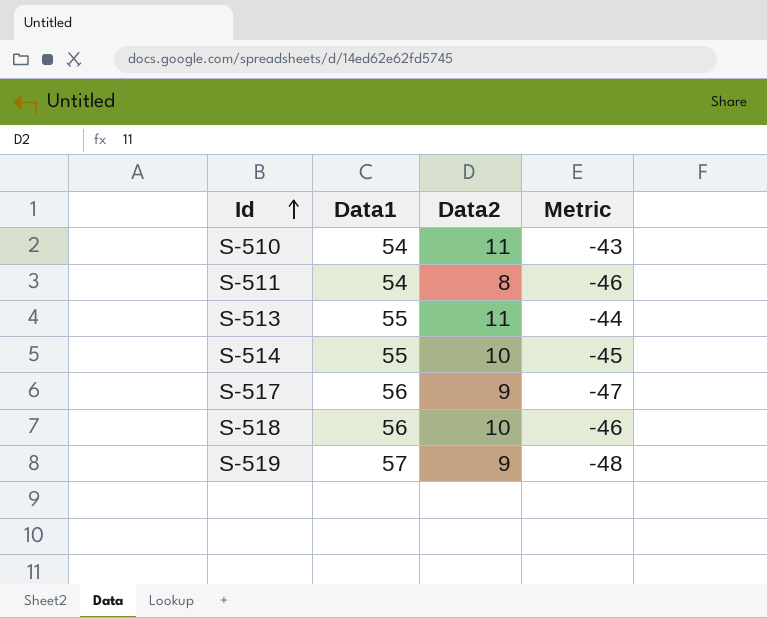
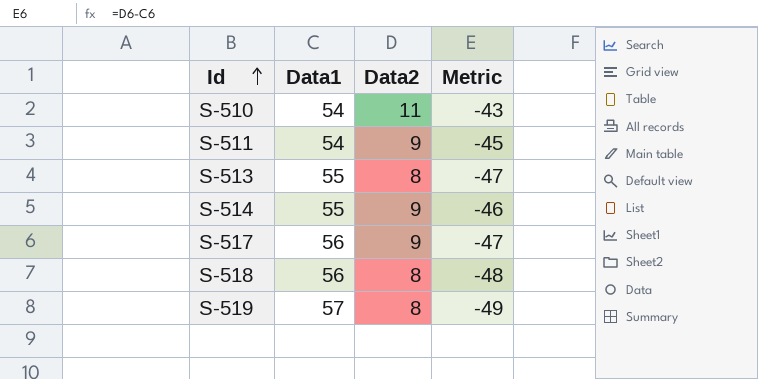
S-511 | Data2: 8 -> 9
S-511 | Metric: -46 -> -45
S-513 | Data2: 11 -> 8
S-513 | Metric: -44 -> -47
S-514 | Data2: 10 -> 9
S-514 | Metric: -45 -> -46
S-518 | Data2: 10 -> 8
S-518 | Metric: -46 -> -48
S-519 | Data2: 9 -> 8
S-519 | Metric: -48 -> -49

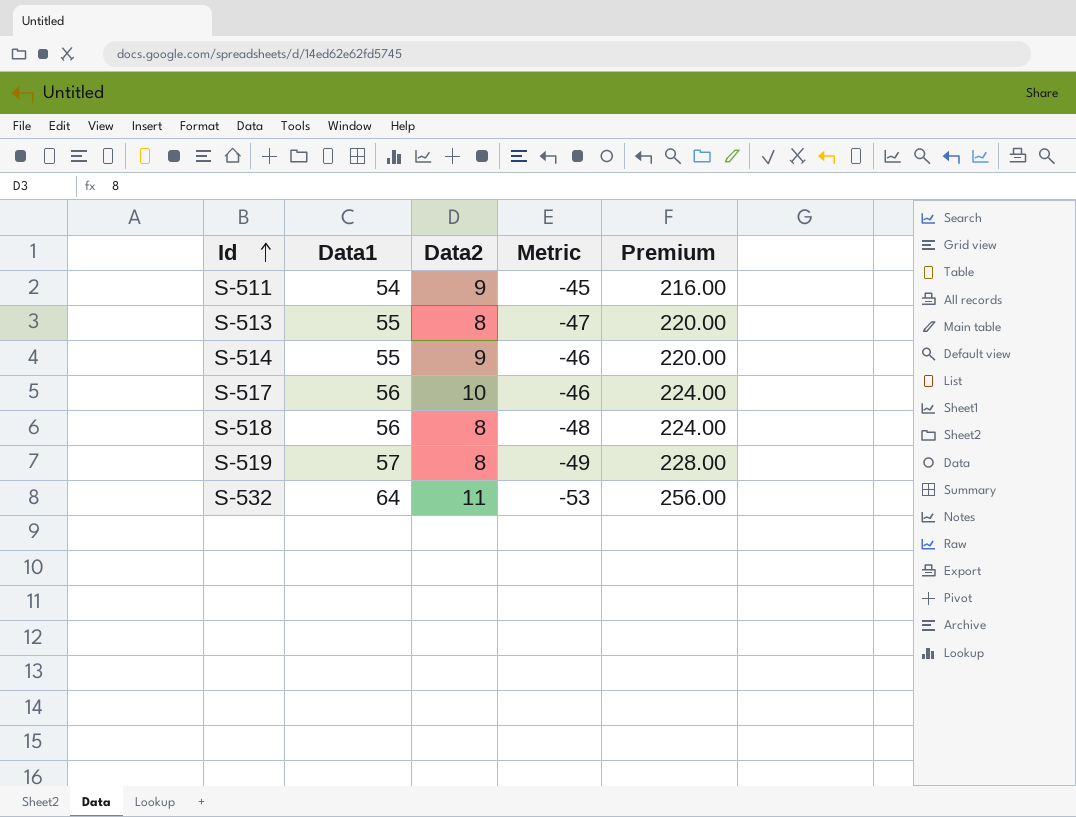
column Premium | formula: none -> [Data1] * 4
row S-510: 54 | 11 | -43 -> none
S-517 | Data2: 9 -> 10
S-517 | Metric: -47 -> -46
row S-532: none -> 64 | 11 | -53 | 256.00

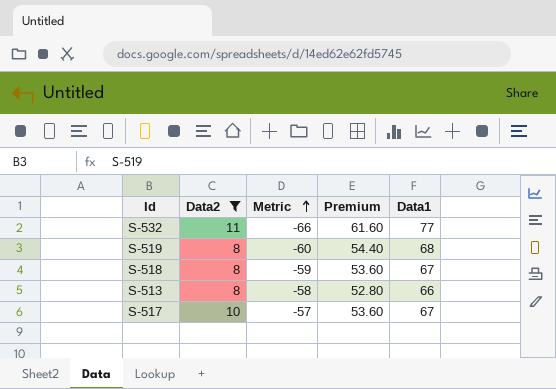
filter: none -> Data2 != 9
row order: Id ascending -> Metric ascending
column Premium | formula: [Data1] * 4 -> [Data1] * 0.8
column Data1 | position: 2 -> 5
S-532 | Metric: -53 -> -66
S-532 | Data1: 64 -> 77
S-519 | Metric: -49 -> -60
S-519 | Data1: 57 -> 68
S-518 | Metric: -48 -> -59
S-518 | Data1: 56 -> 67
S-513 | Metric: -47 -> -58
S-513 | Data1: 55 -> 66
S-517 | Metric: -46 -> -57
S-517 | Data1: 56 -> 67

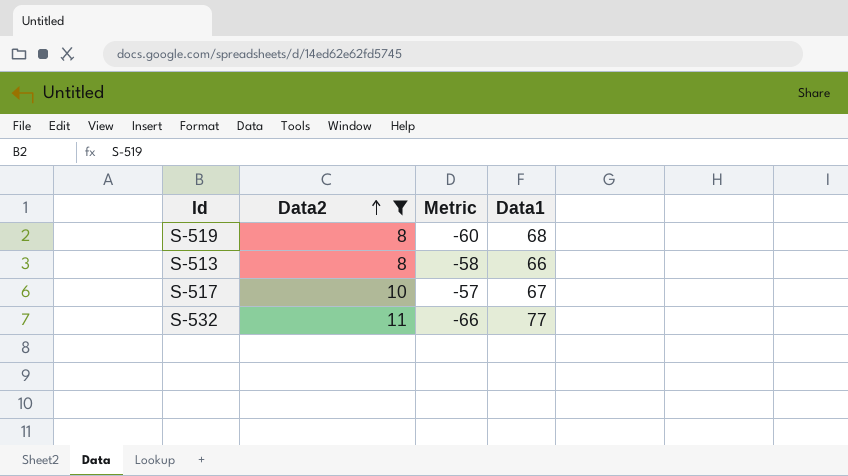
row order: Metric ascending -> Data2 ascending
column Premium | formula: [Data1] * 0.8 -> none
row S-518: 8 | -59 | 53.60 | 67 -> none

